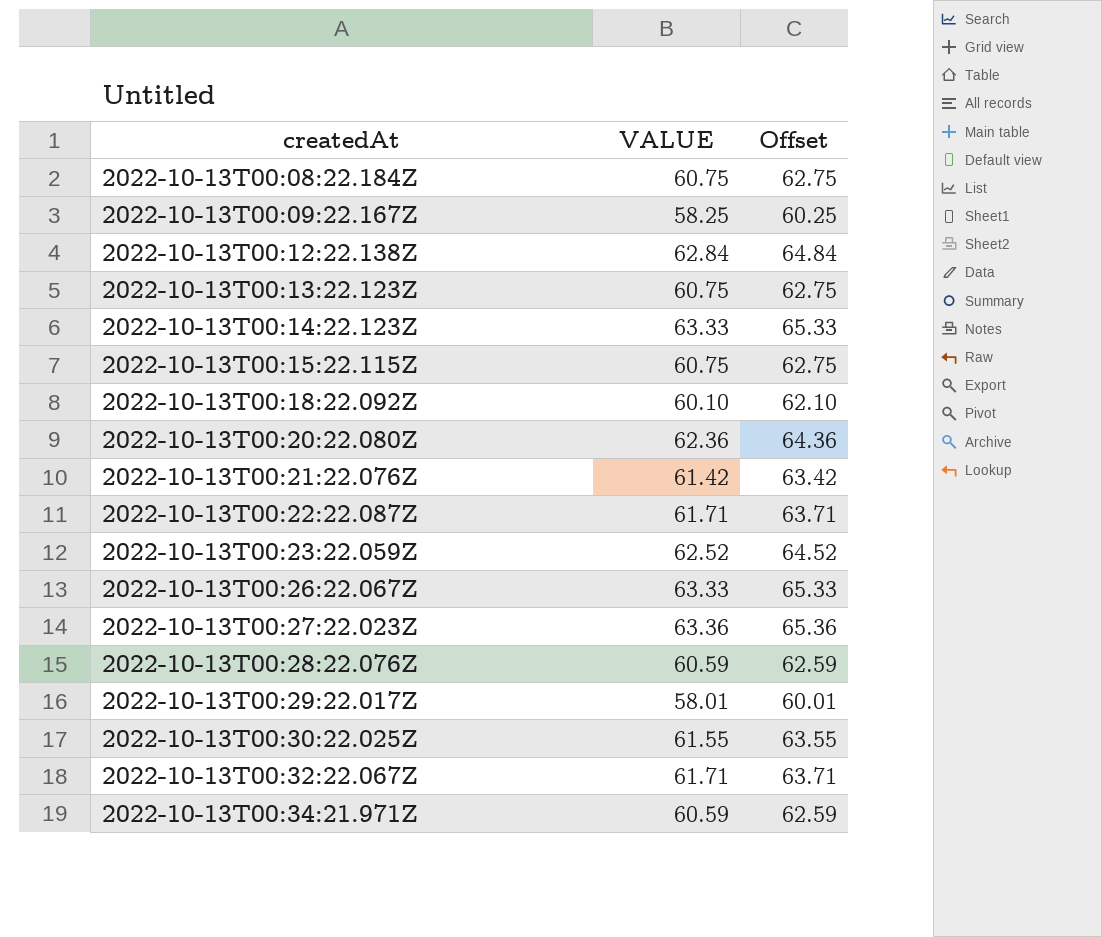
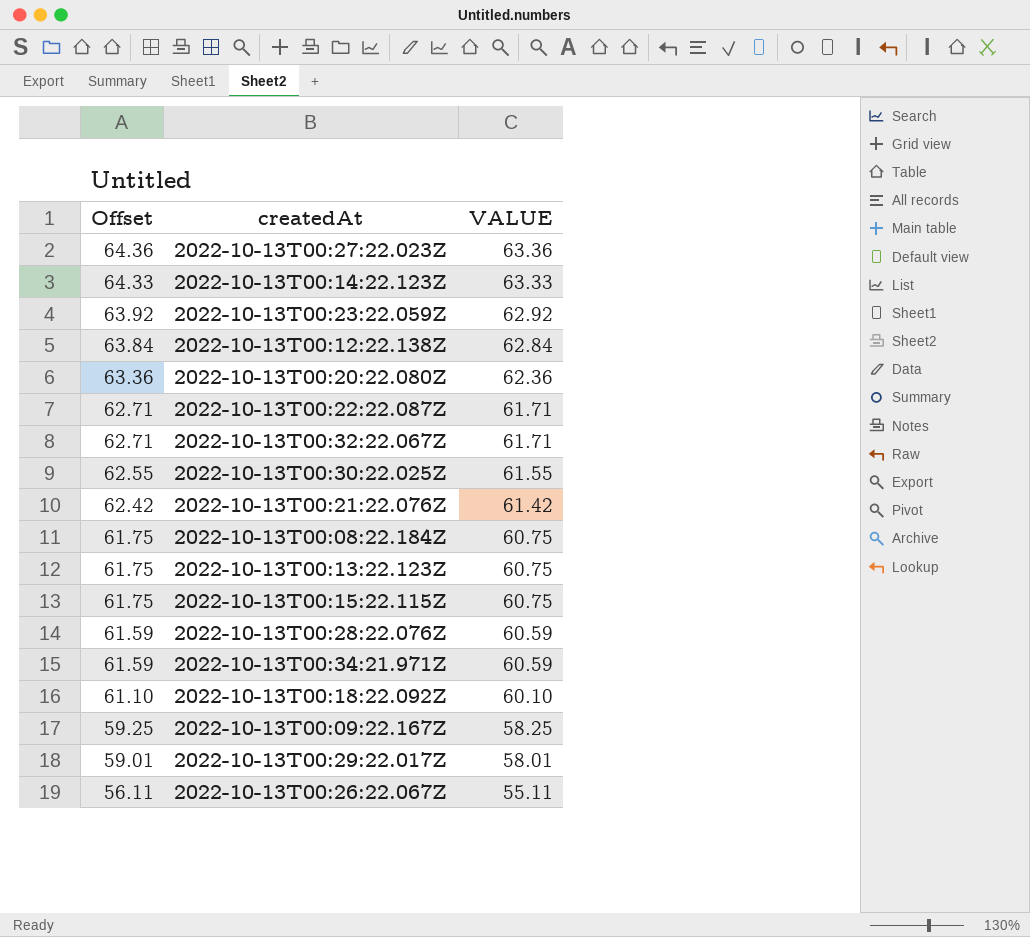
row order: createdAt ascending -> Offset descending
column Offset | formula: [VALUE] + 2 -> [VALUE] + 1
column Offset | position: 3 -> 1
2022-10-13T00:23:22.059Z | VALUE: 62.52 -> 62.92
2022-10-13T00:26:22.067Z | VALUE: 63.33 -> 55.11

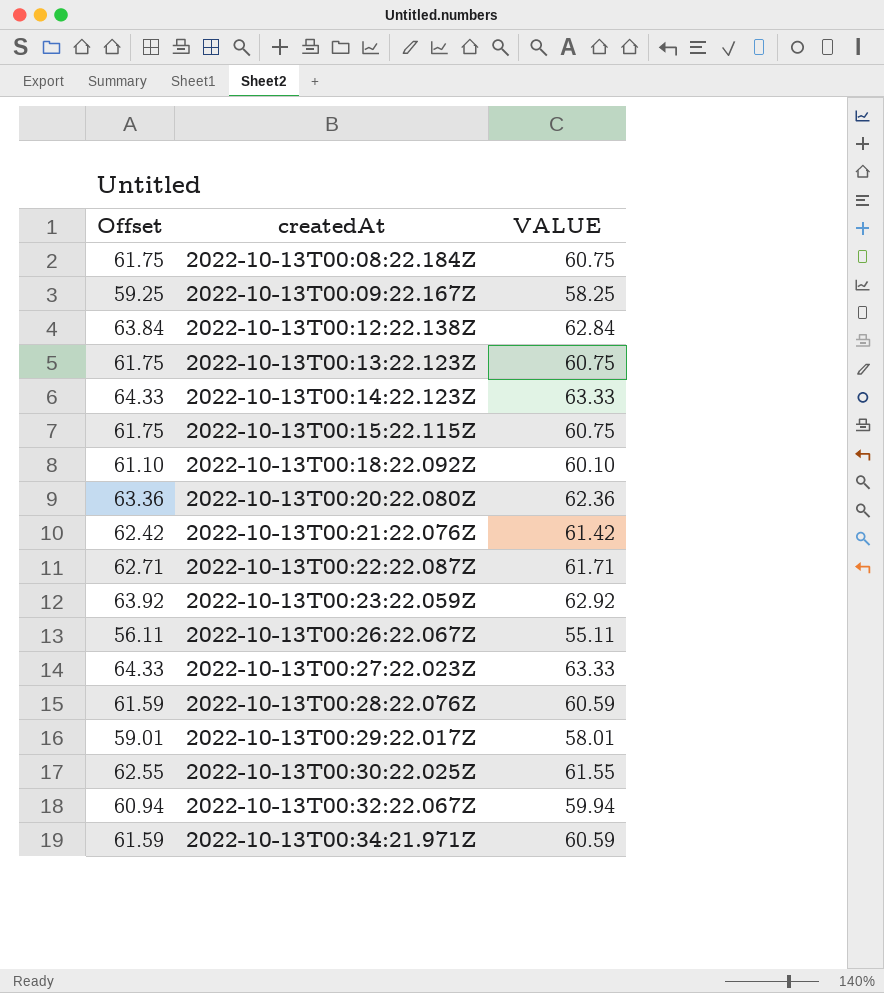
row order: Offset descending -> createdAt ascending
2022-10-13T00:27:22.023Z | Offset: 64.36 -> 64.33
2022-10-13T00:27:22.023Z | VALUE: 63.36 -> 63.33
2022-10-13T00:32:22.067Z | Offset: 62.71 -> 60.94
2022-10-13T00:32:22.067Z | VALUE: 61.71 -> 59.94

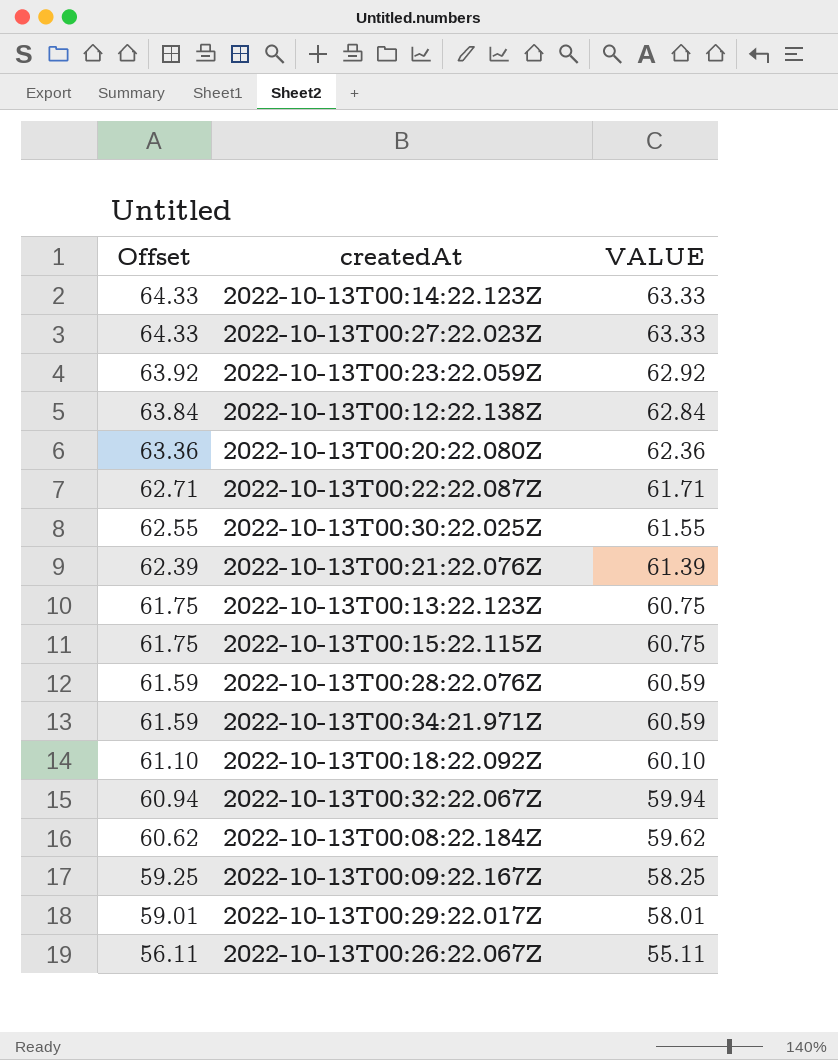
row order: createdAt ascending -> Offset descending
2022-10-13T00:21:22.076Z | Offset: 62.42 -> 62.39
2022-10-13T00:21:22.076Z | VALUE: 61.42 -> 61.39
2022-10-13T00:08:22.184Z | Offset: 61.75 -> 60.62
2022-10-13T00:08:22.184Z | VALUE: 60.75 -> 59.62

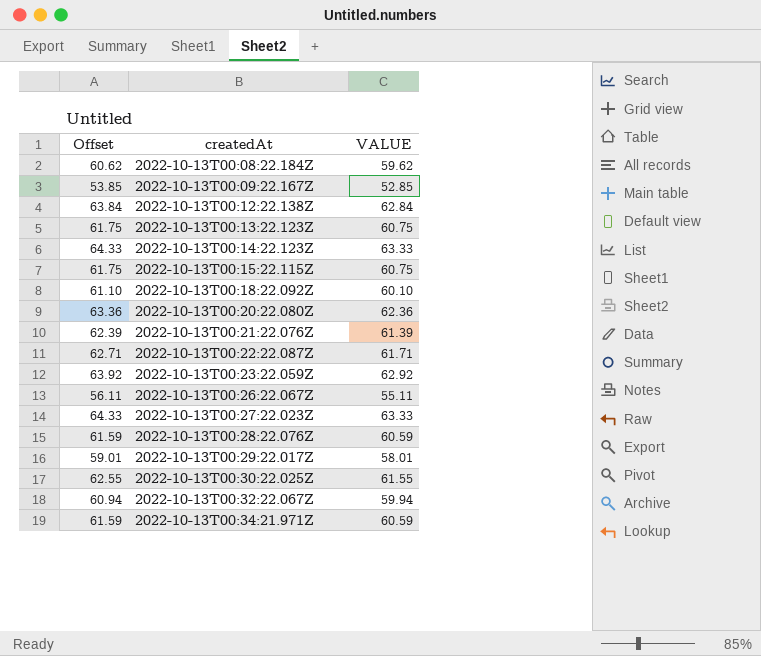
row order: Offset descending -> createdAt ascending
2022-10-13T00:09:22.167Z | Offset: 59.25 -> 53.85
2022-10-13T00:09:22.167Z | VALUE: 58.25 -> 52.85

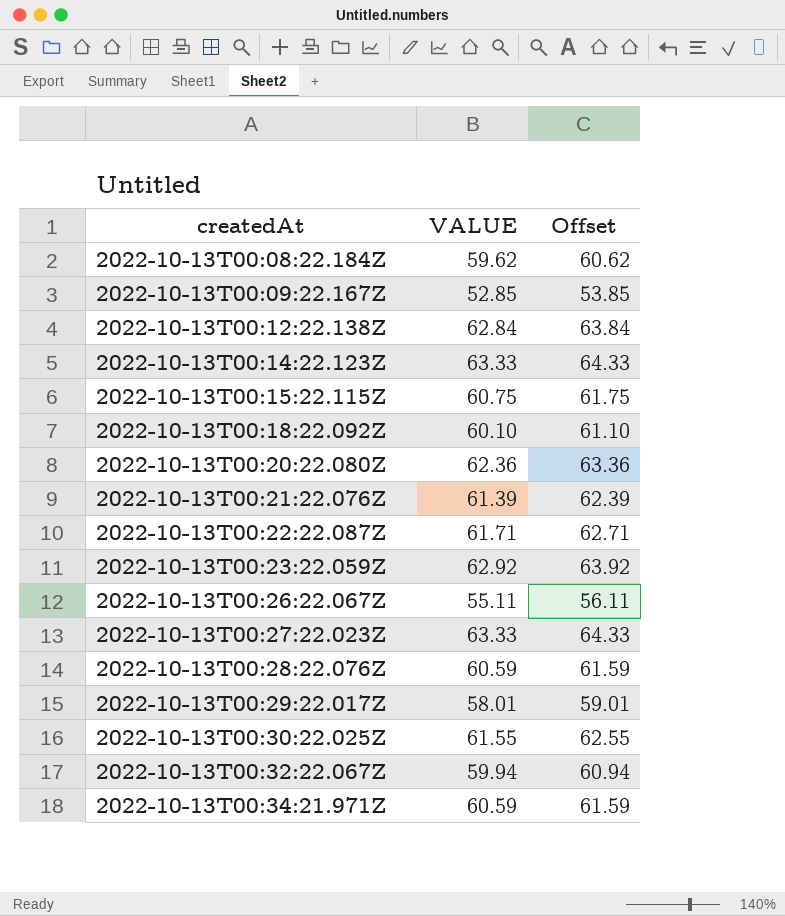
column Offset | position: 1 -> 3
row 2022-10-13T00:13:22.123Z: 61.75 | 60.75 -> none

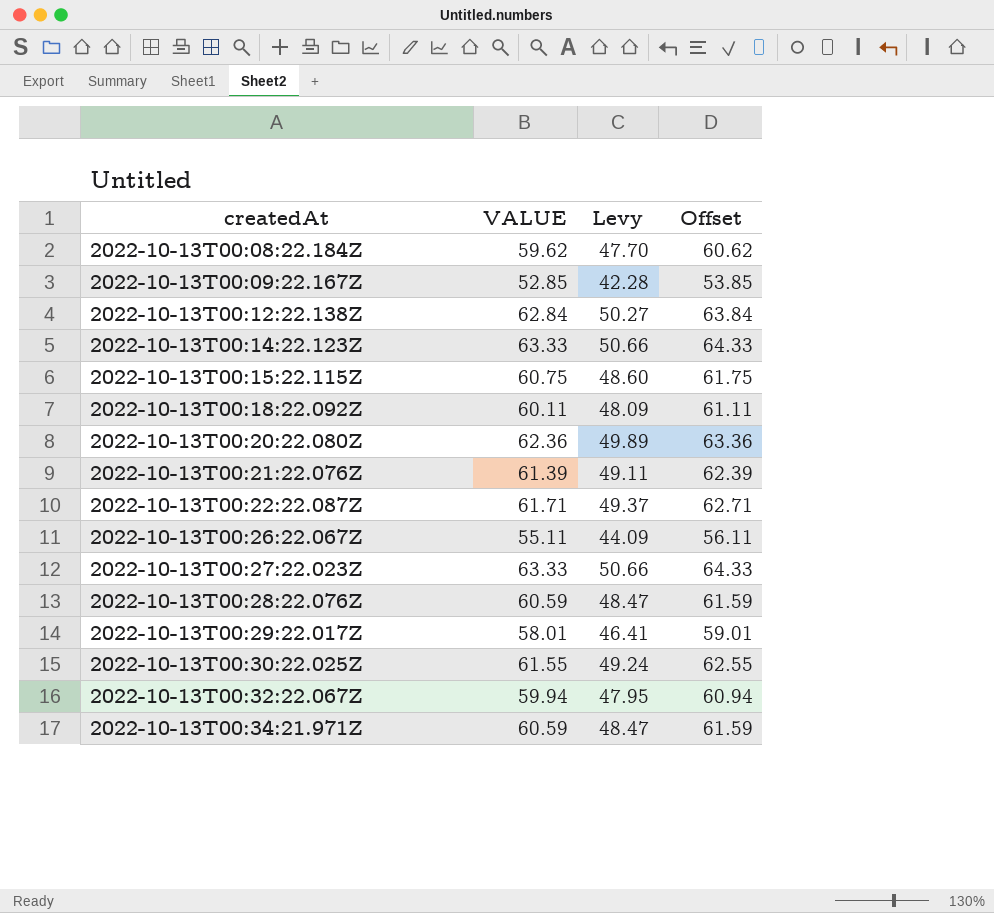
column Levy | formula: none -> [VALUE] * 0.8
row 2022-10-13T00:23:22.059Z: 62.92 | 63.92 -> none
2022-10-13T00:18:22.092Z | VALUE: 60.10 -> 60.11
2022-10-13T00:18:22.092Z | Offset: 61.10 -> 61.11

